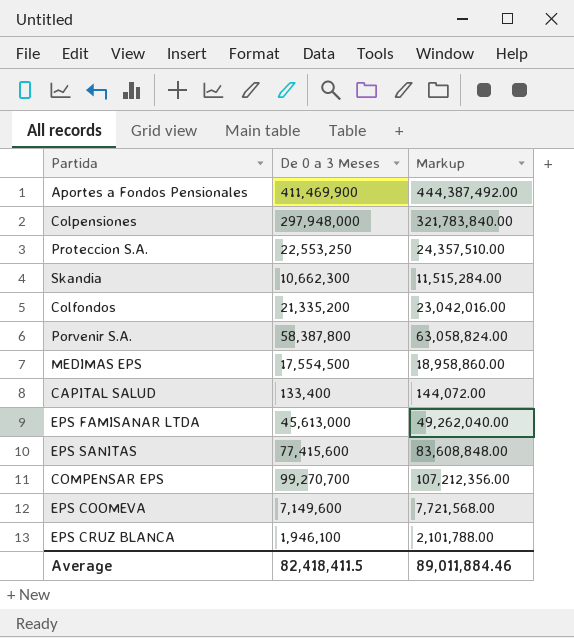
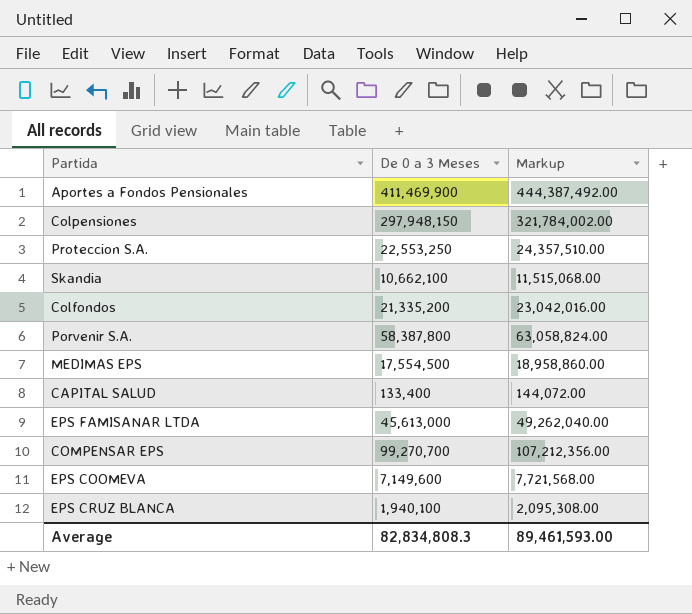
row EPS SANITAS: 77,415,600 | 83,608,848.00 -> none
Colpensiones | De 0 a 3 Meses: 297,948,000 -> 297,948,150
Colpensiones | Markup: 321,783,840.00 -> 321,784,002.00
Skandia | De 0 a 3 Meses: 10,662,300 -> 10,662,100
Skandia | Markup: 11,515,284.00 -> 11,515,068.00
EPS CRUZ BLANCA | De 0 a 3 Meses: 1,946,100 -> 1,940,100
EPS CRUZ BLANCA | Markup: 2,101,788.00 -> 2,095,308.00
Average | De 0 a 3 Meses: 82,418,411.5 -> 82,834,808.3
Average | Markup: 89,011,884.46 -> 89,461,593.00

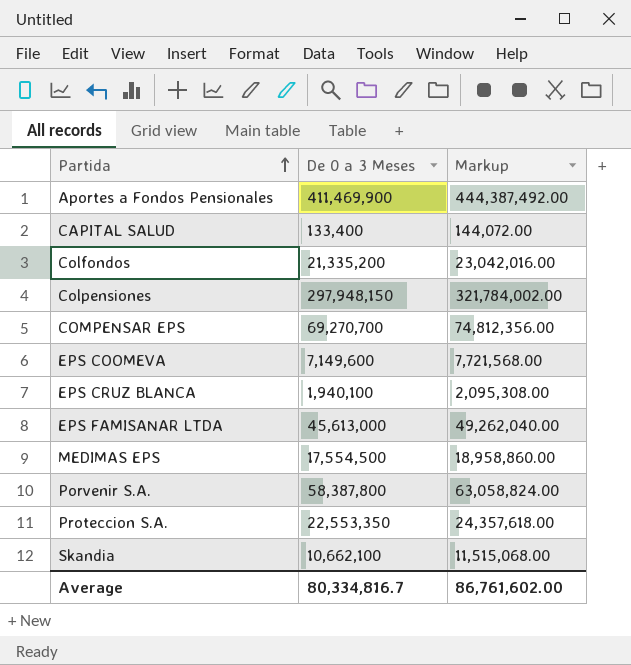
row order: none -> Partida ascending
COMPENSAR EPS | De 0 a 3 Meses: 99,270,700 -> 69,270,700
COMPENSAR EPS | Markup: 107,212,356.00 -> 74,812,356.00
Proteccion S.A. | De 0 a 3 Meses: 22,553,250 -> 22,553,350
Proteccion S.A. | Markup: 24,357,510.00 -> 24,357,618.00
Average | De 0 a 3 Meses: 82,834,808.3 -> 80,334,816.7
Average | Markup: 89,461,593.00 -> 86,761,602.00

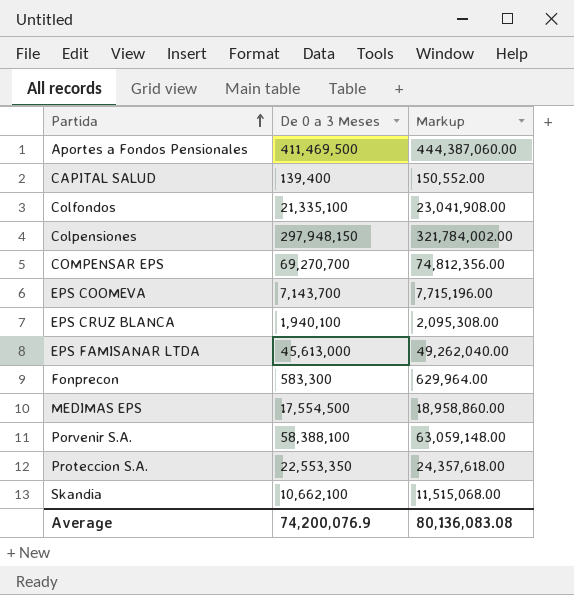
Aportes a Fondos Pensionales | De 0 a 3 Meses: 411,469,900 -> 411,469,500
Aportes a Fondos Pensionales | Markup: 444,387,492.00 -> 444,387,060.00
CAPITAL SALUD | De 0 a 3 Meses: 133,400 -> 139,400
CAPITAL SALUD | Markup: 144,072.00 -> 150,552.00
Colfondos | De 0 a 3 Meses: 21,335,200 -> 21,335,100
Colfondos | Markup: 23,042,016.00 -> 23,041,908.00
EPS COOMEVA | De 0 a 3 Meses: 7,149,600 -> 7,143,700
EPS COOMEVA | Markup: 7,721,568.00 -> 7,715,196.00
row Fonprecon: none -> 583,300 | 629,964.00
Porvenir S.A. | De 0 a 3 Meses: 58,387,800 -> 58,388,100
Porvenir S.A. | Markup: 63,058,824.00 -> 63,059,148.00
Average | De 0 a 3 Meses: 80,334,816.7 -> 74,200,076.9
Average | Markup: 86,761,602.00 -> 80,136,083.08

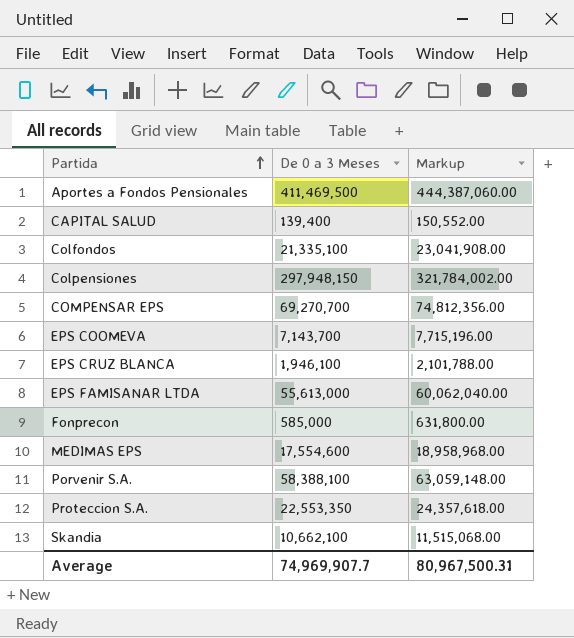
EPS CRUZ BLANCA | De 0 a 3 Meses: 1,940,100 -> 1,946,100
EPS CRUZ BLANCA | Markup: 2,095,308.00 -> 2,101,788.00
EPS FAMISANAR LTDA | De 0 a 3 Meses: 45,613,000 -> 55,613,000
EPS FAMISANAR LTDA | Markup: 49,262,040.00 -> 60,062,040.00
Fonprecon | De 0 a 3 Meses: 583,300 -> 585,000
Fonprecon | Markup: 629,964.00 -> 631,800.00
MEDIMAS EPS | De 0 a 3 Meses: 17,554,500 -> 17,554,600
MEDIMAS EPS | Markup: 18,958,860.00 -> 18,958,968.00
Average | De 0 a 3 Meses: 74,200,076.9 -> 74,969,907.7
Average | Markup: 80,136,083.08 -> 80,967,500.31

